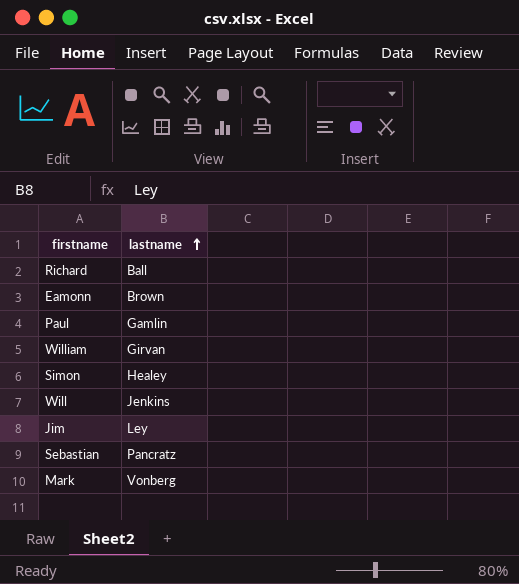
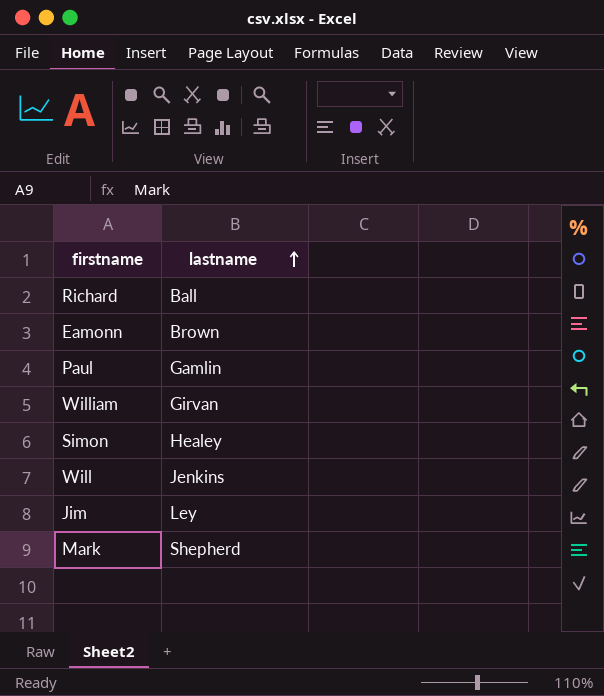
row Sebastian: Pancratz -> none
Mark | lastname: Vonberg -> Shepherd

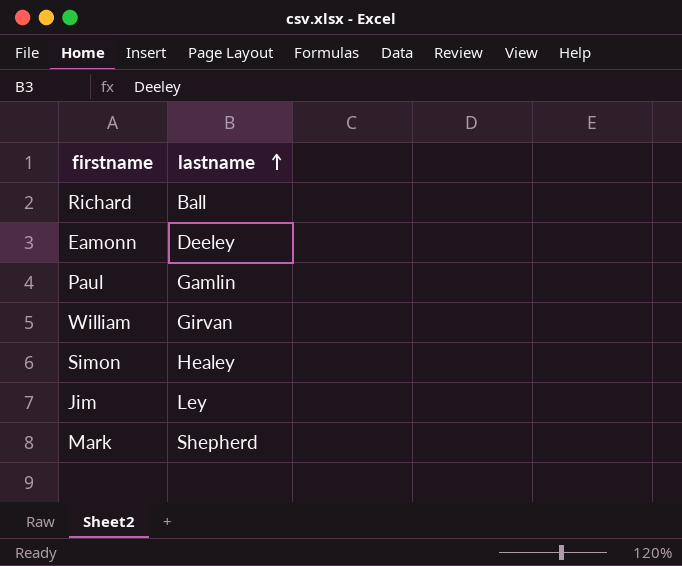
row Will: Jenkins -> none
Eamonn | lastname: Brown -> Deeley

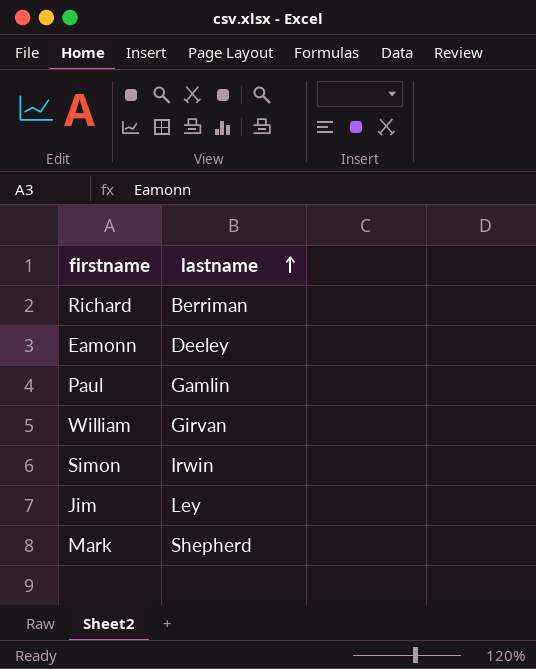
Richard | lastname: Ball -> Berriman
Simon | lastname: Healey -> Irwin

